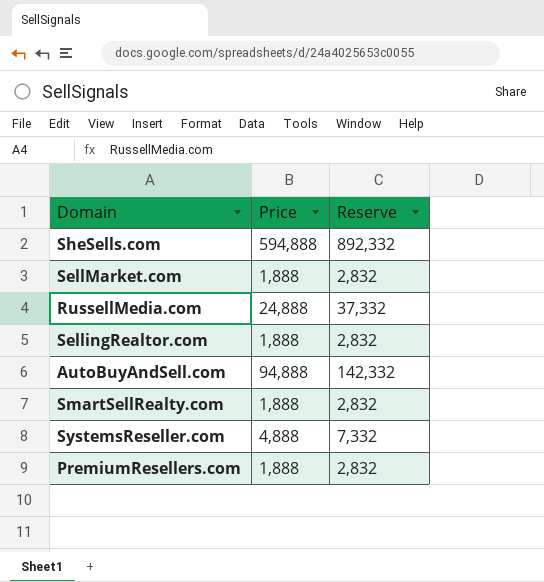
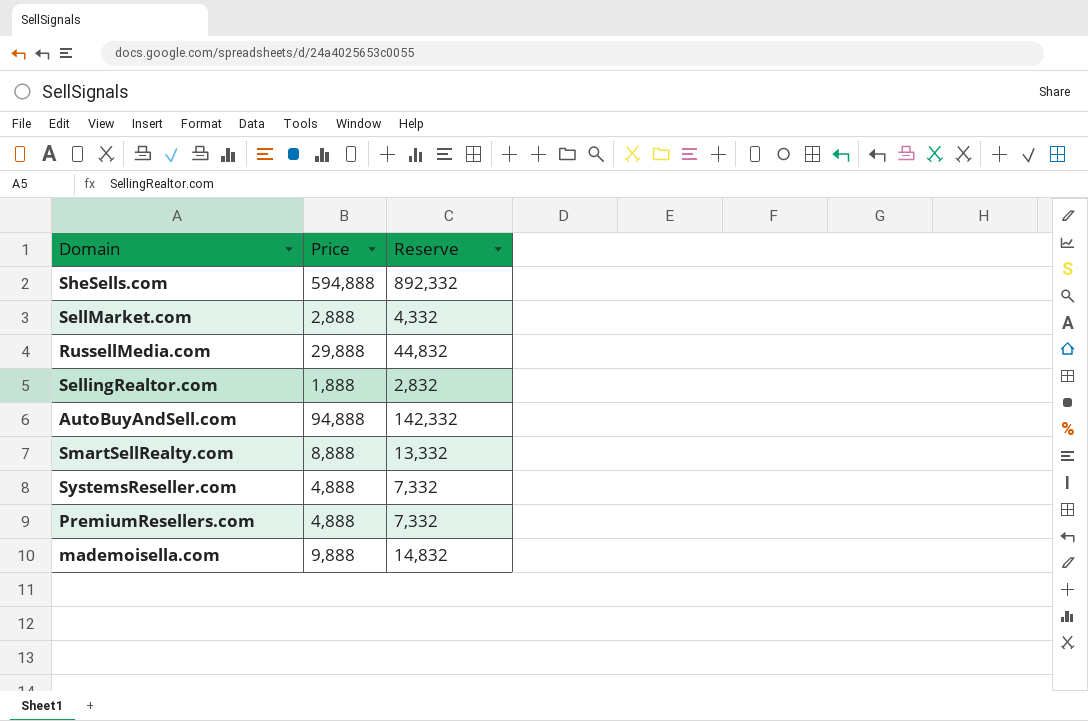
SellMarket.com | Price: 1,888 -> 2,888
SellMarket.com | Reserve: 2,832 -> 4,332
RussellMedia.com | Price: 24,888 -> 29,888
RussellMedia.com | Reserve: 37,332 -> 44,832
SmartSellRealty.com | Price: 1,888 -> 8,888
SmartSellRealty.com | Reserve: 2,832 -> 13,332
PremiumResellers.com | Price: 1,888 -> 4,888
PremiumResellers.com | Reserve: 2,832 -> 7,332
row mademoisella.com: none -> 9,888 | 14,832

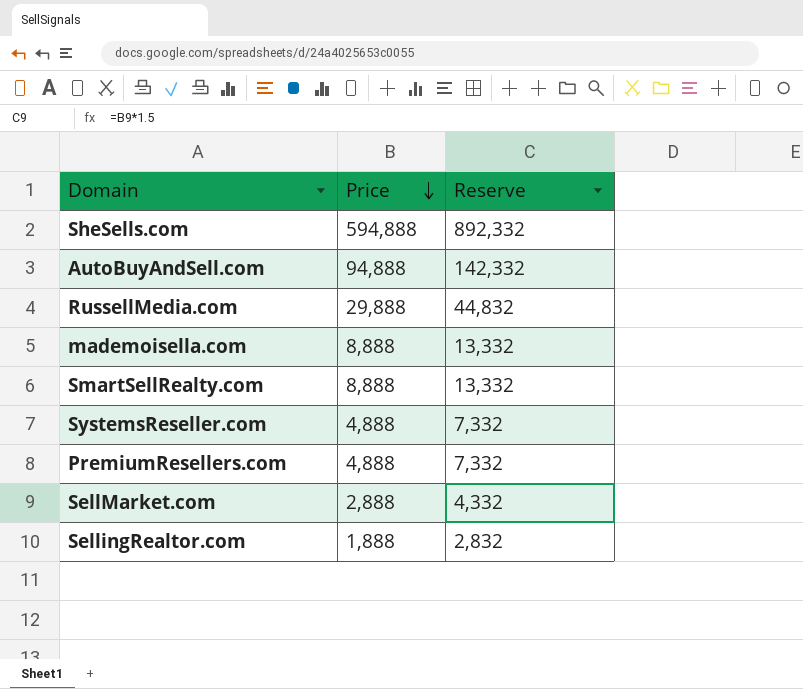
row order: none -> Price descending
mademoisella.com | Price: 9,888 -> 8,888
mademoisella.com | Reserve: 14,832 -> 13,332

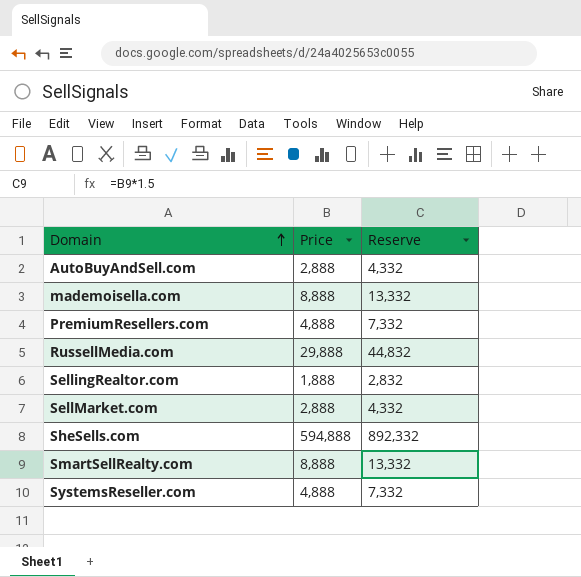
row order: Price descending -> Domain ascending
AutoBuyAndSell.com | Price: 94,888 -> 2,888
AutoBuyAndSell.com | Reserve: 142,332 -> 4,332

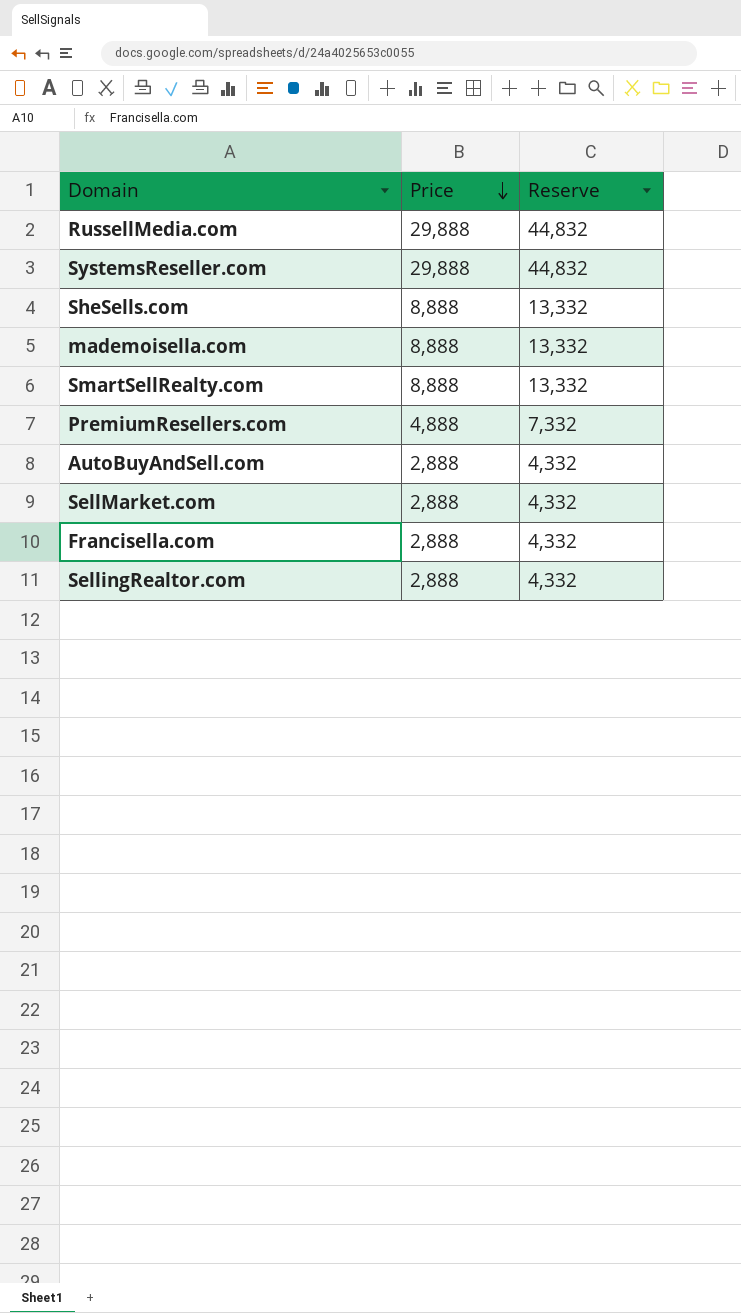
row order: Domain ascending -> Price descending
SystemsReseller.com | Price: 4,888 -> 29,888
SystemsReseller.com | Reserve: 7,332 -> 44,832
SheSells.com | Price: 594,888 -> 8,888
SheSells.com | Reserve: 892,332 -> 13,332
row Francisella.com: none -> 2,888 | 4,332
SellingRealtor.com | Price: 1,888 -> 2,888
SellingRealtor.com | Reserve: 2,832 -> 4,332

